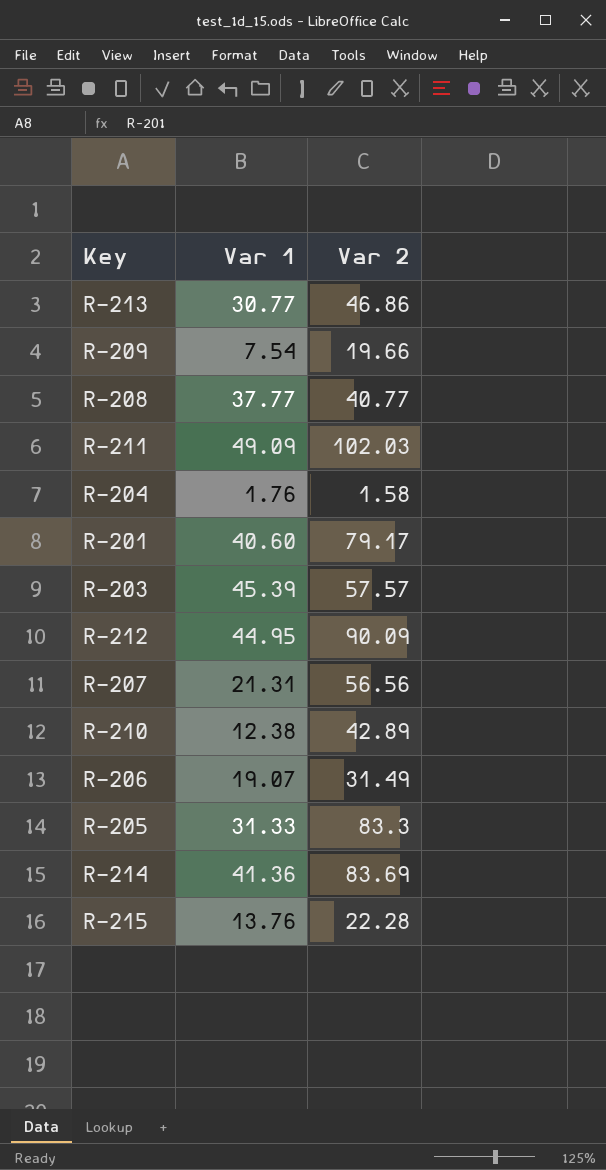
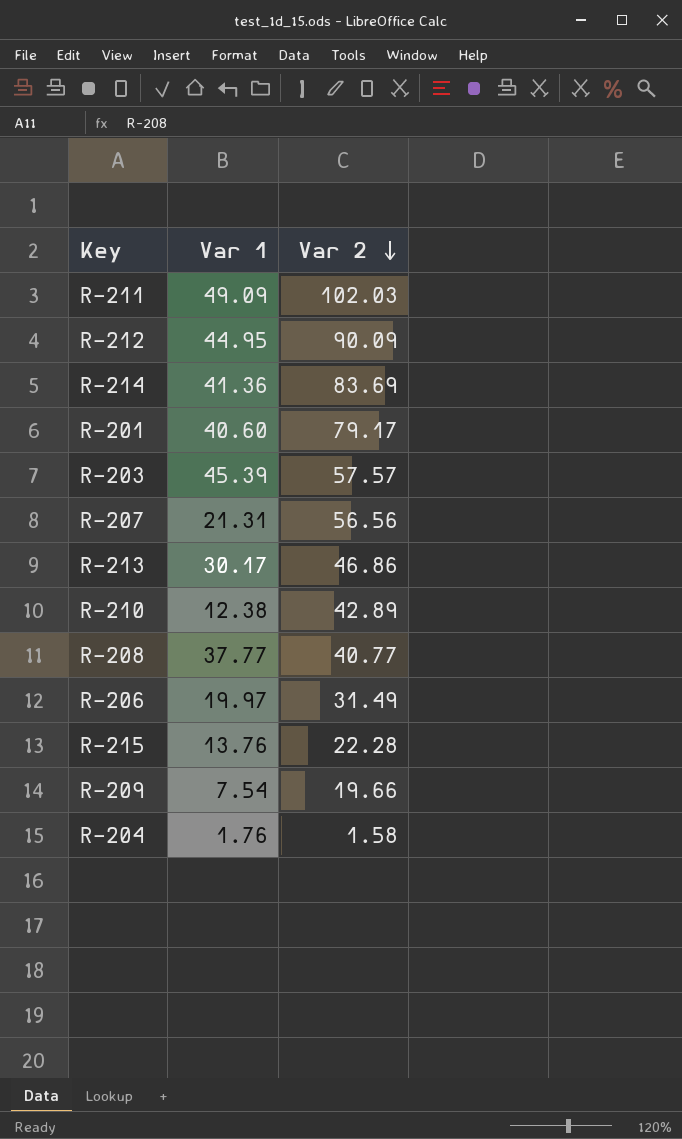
row order: none -> Var 2 descending
row R-205: 31.33 | 83.3 -> none
R-213 | Var 1: 30.77 -> 30.17
R-206 | Var 1: 19.07 -> 19.97

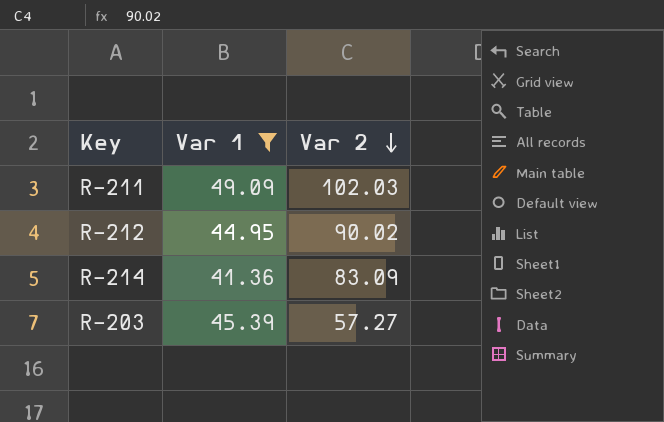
filter: none -> Var 1 >= 41.36
R-212 | Var 2: 90.09 -> 90.02
R-214 | Var 2: 83.69 -> 83.09
R-203 | Var 2: 57.57 -> 57.27

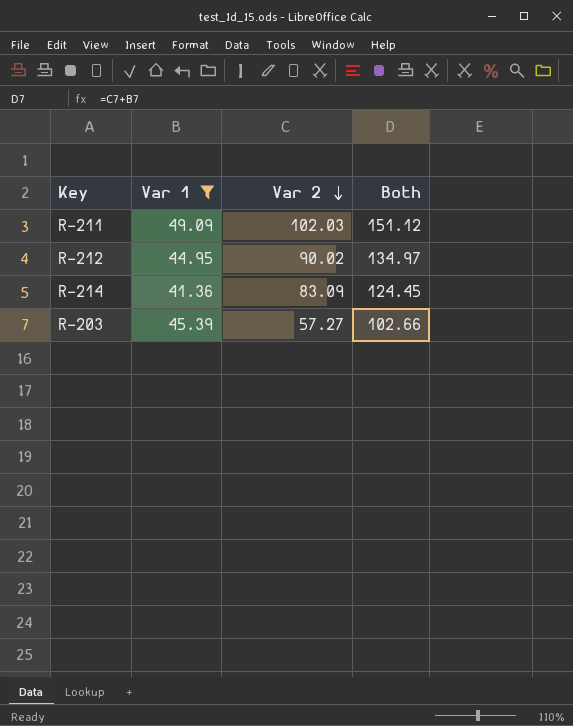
column Both | formula: none -> [Var 1] + [Var 2]

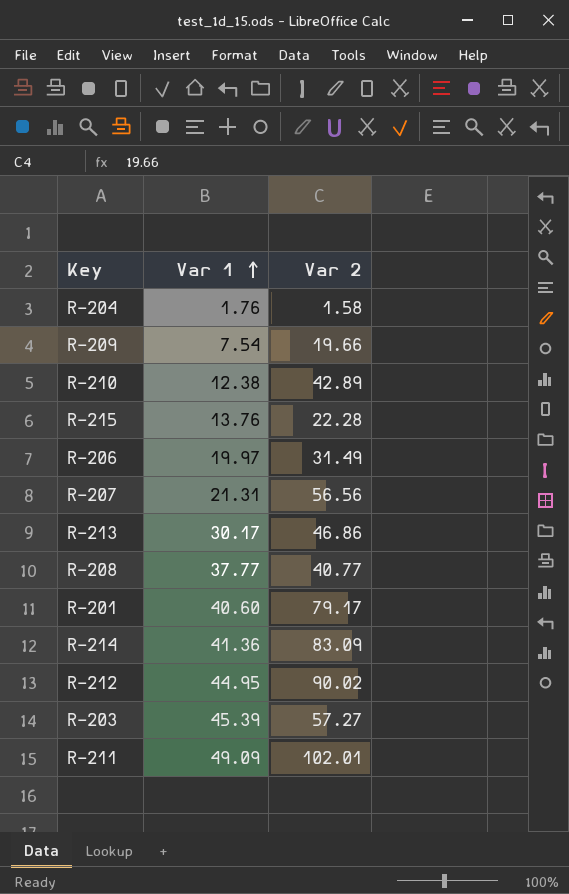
filter: Var 1 >= 41.36 -> none
row order: Var 2 descending -> Var 1 ascending
column Both | formula: [Var 1] + [Var 2] -> none
R-211 | Var 2: 102.03 -> 102.01

